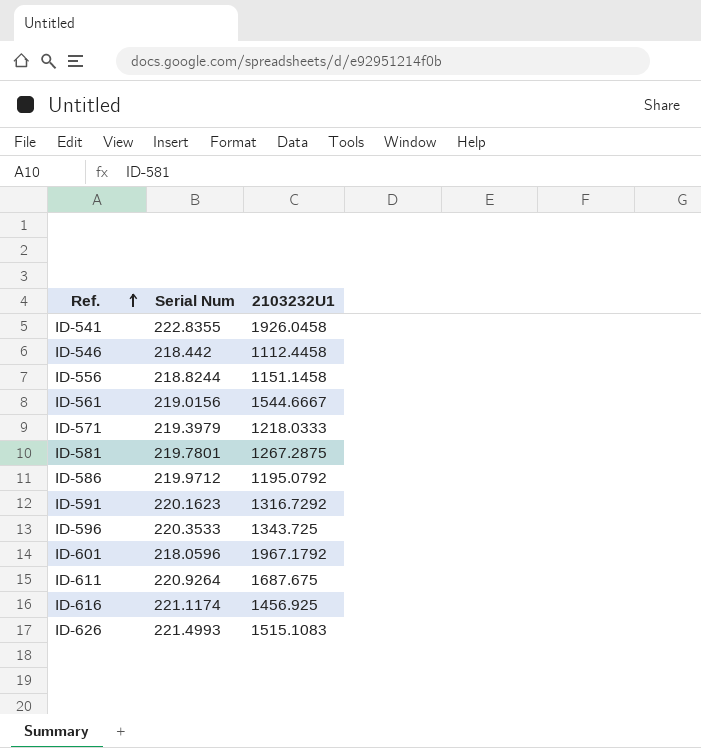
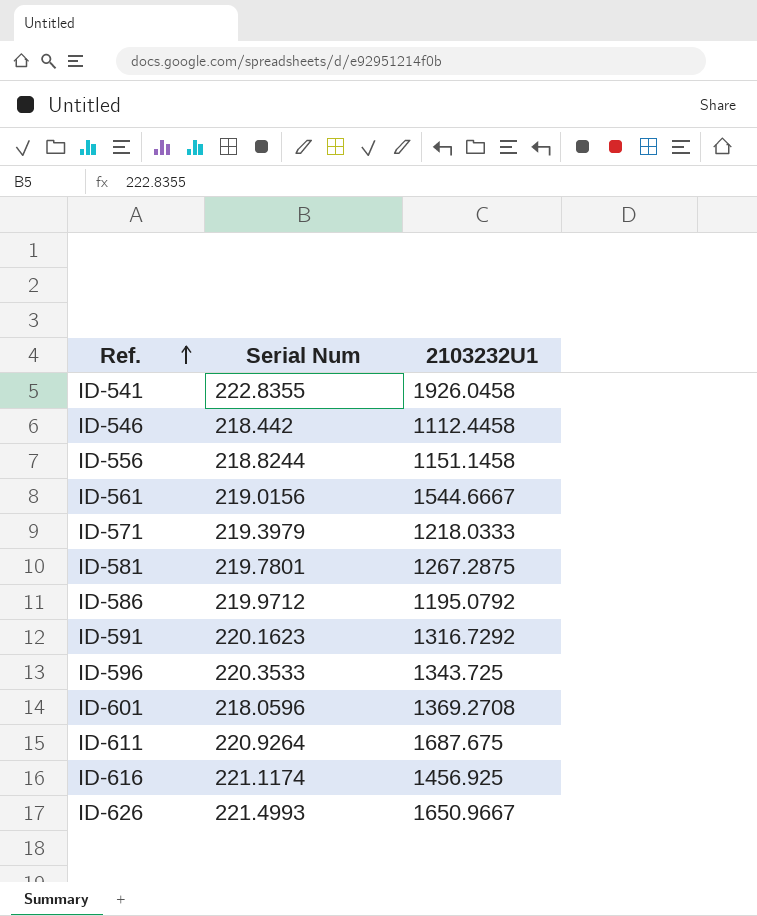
ID-601 | 2103232U1: 1967.1792 -> 1369.2708
ID-626 | 2103232U1: 1515.1083 -> 1650.9667

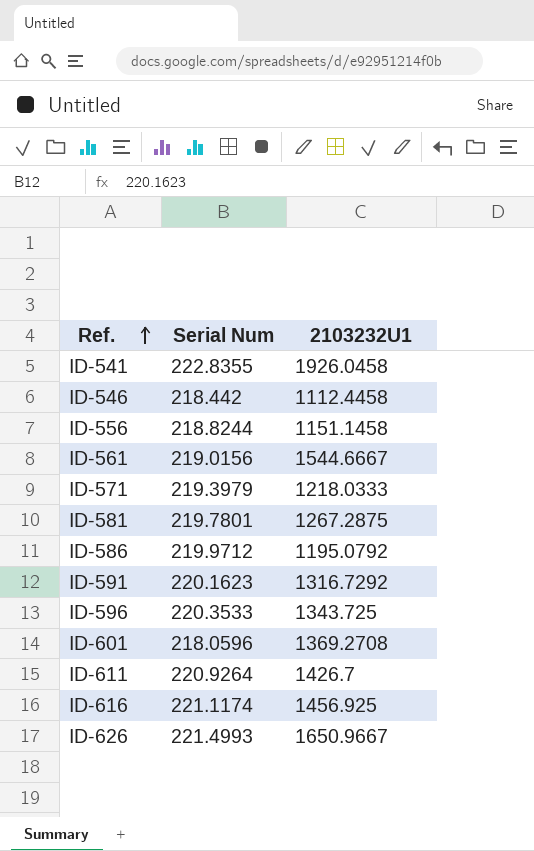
ID-611 | 2103232U1: 1687.675 -> 1426.7

